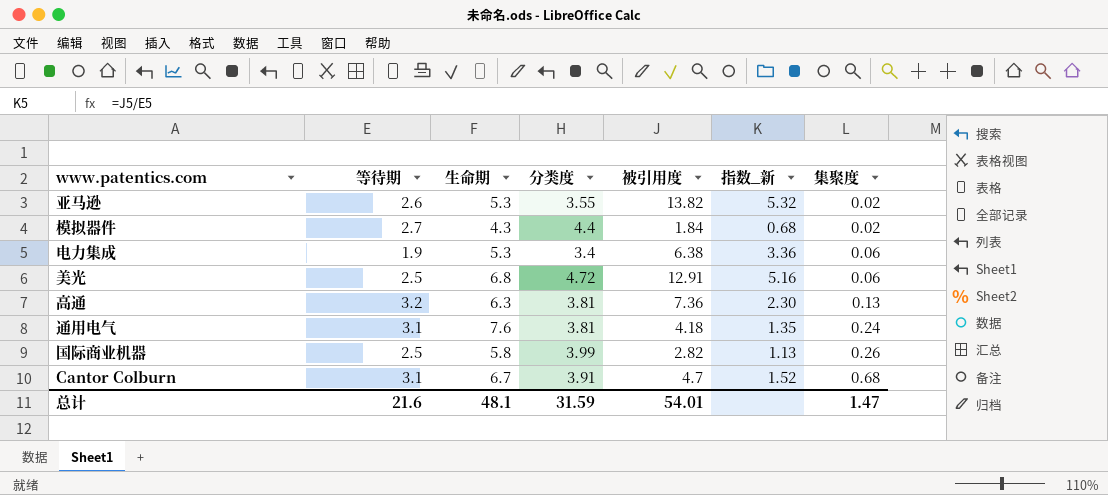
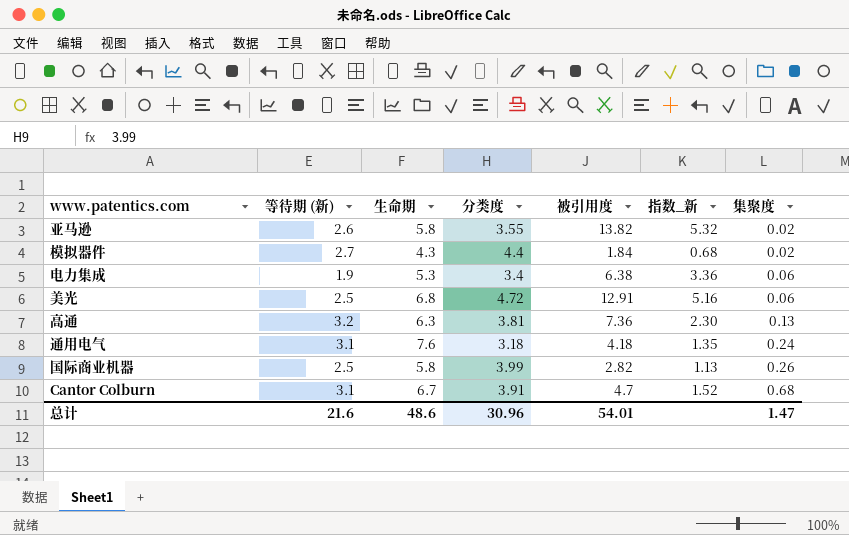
column name: 等待期 -> 等待期 (新)
亚马逊 | 生命期: 5.3 -> 5.8
通用电气 | 分类度: 3.81 -> 3.18
总计 | 生命期: 48.1 -> 48.6
总计 | 分类度: 31.59 -> 30.96

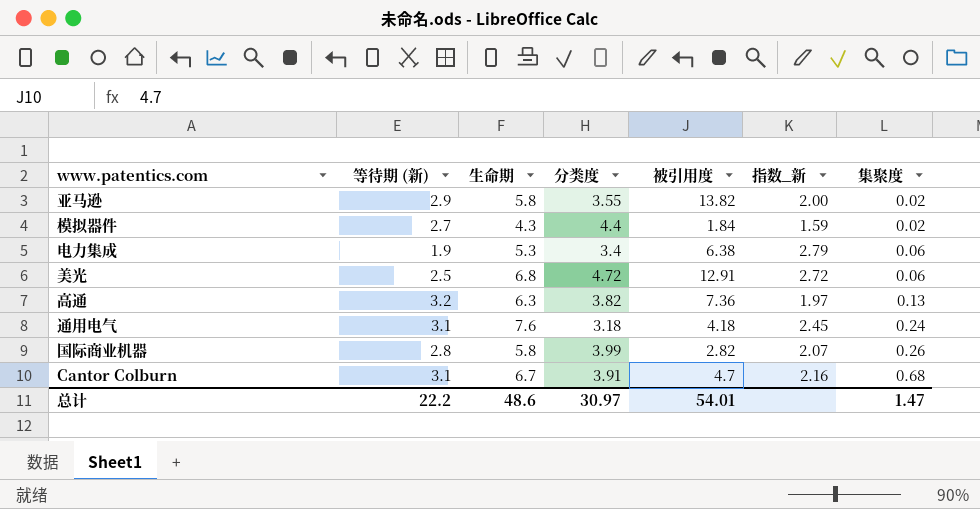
column 指数_新 | formula: [被引用度] / [等待期 (新)] -> [生命期] / [等待期 (新)]
亚马逊 | 等待期 (新): 2.6 -> 2.9
高通 | 分类度: 3.81 -> 3.82
国际商业机器 | 等待期 (新): 2.5 -> 2.8
总计 | 等待期 (新): 21.6 -> 22.2
总计 | 分类度: 30.96 -> 30.97

